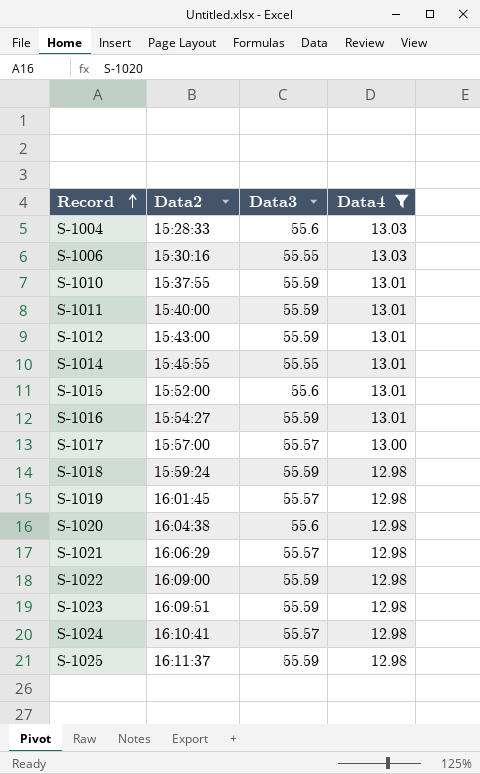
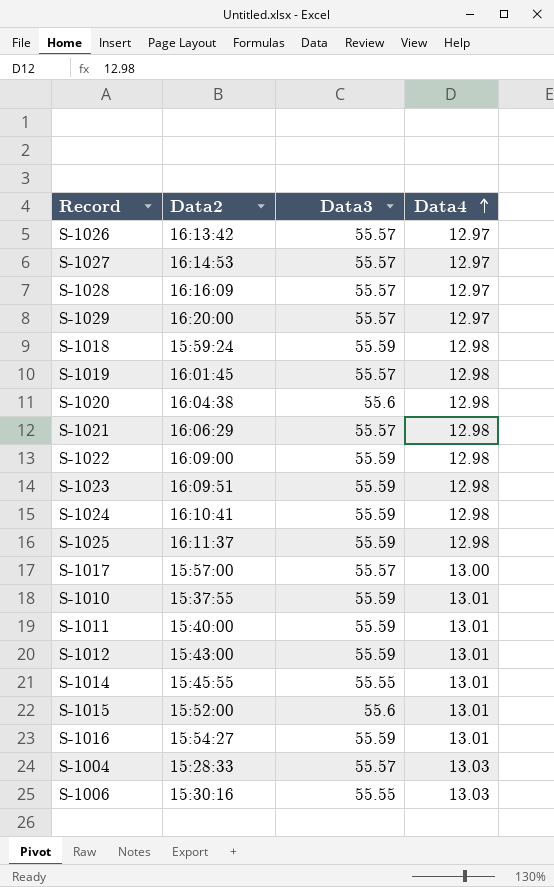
filter: Data4 != 12.97 -> none
row order: Record ascending -> Data4 ascending
S-1024 | Data3: 55.57 -> 55.59
S-1004 | Data3: 55.6 -> 55.57

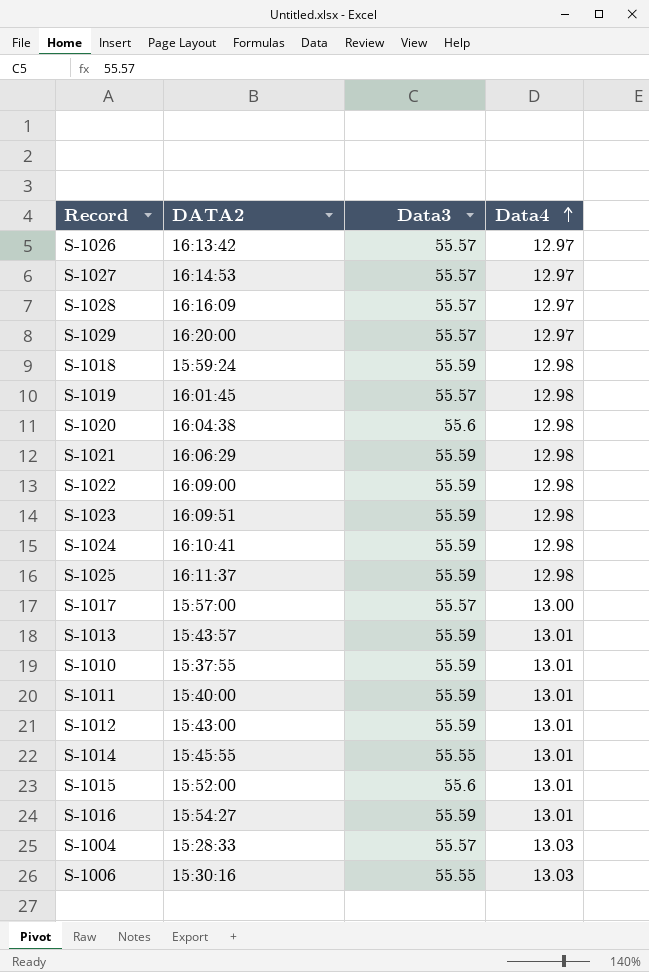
column name: Data2 -> DATA2
S-1021 | Data3: 55.57 -> 55.59
row S-1013: none -> 15:43:57 | 55.59 | 13.01

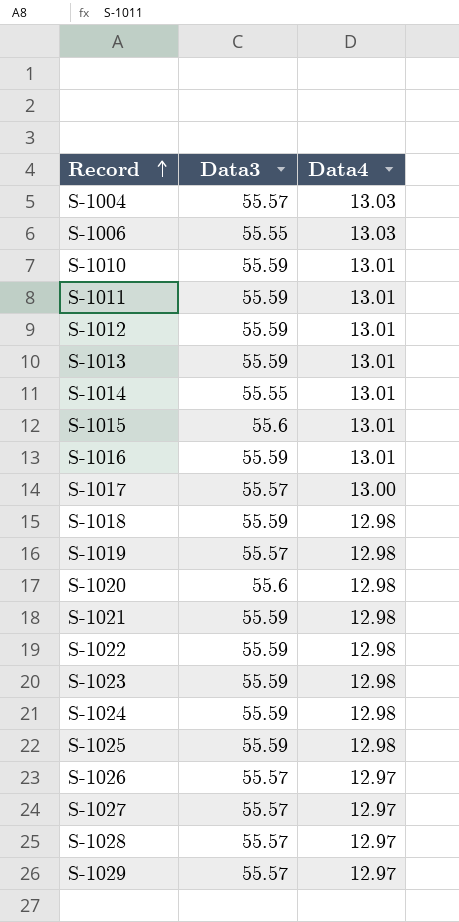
row order: Data4 ascending -> Record ascending
column DATA2 | position: 2 -> none

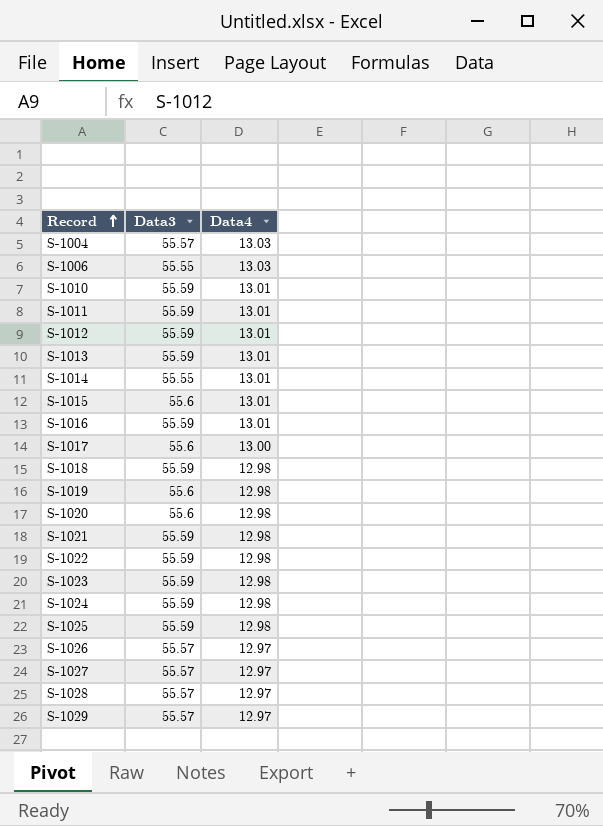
S-1017 | Data3: 55.57 -> 55.6
S-1019 | Data3: 55.57 -> 55.6

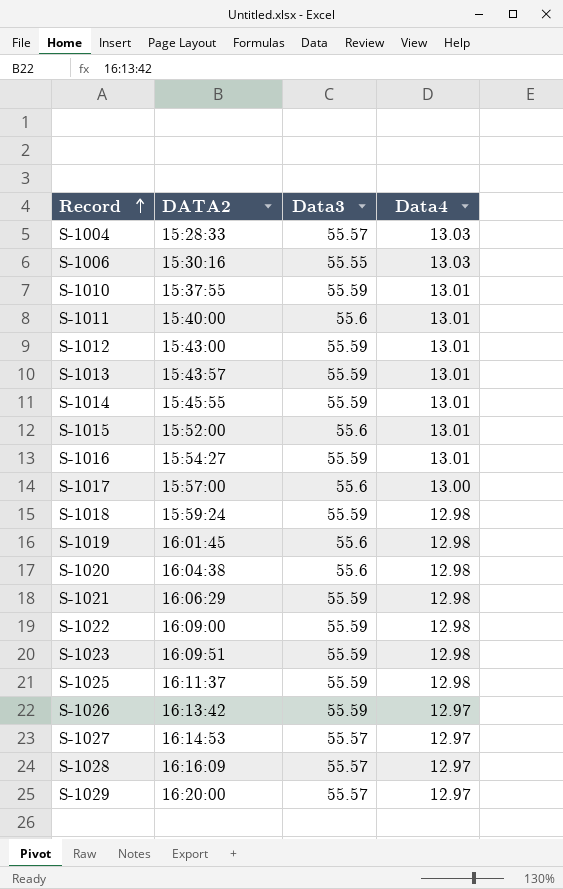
column DATA2 | position: none -> 2
row S-1024: 55.59 | 12.98 -> none
S-1011 | Data3: 55.59 -> 55.6
S-1014 | Data3: 55.55 -> 55.59
S-1026 | Data3: 55.57 -> 55.59

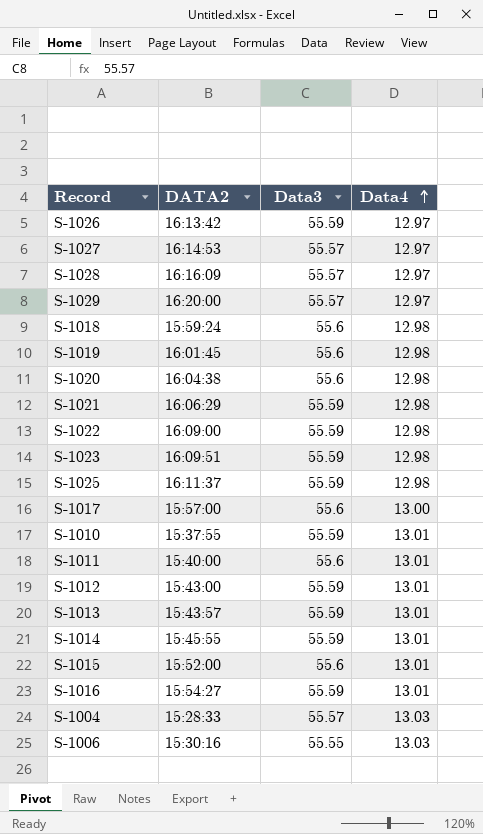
row order: Record ascending -> Data4 ascending
S-1018 | Data3: 55.59 -> 55.6

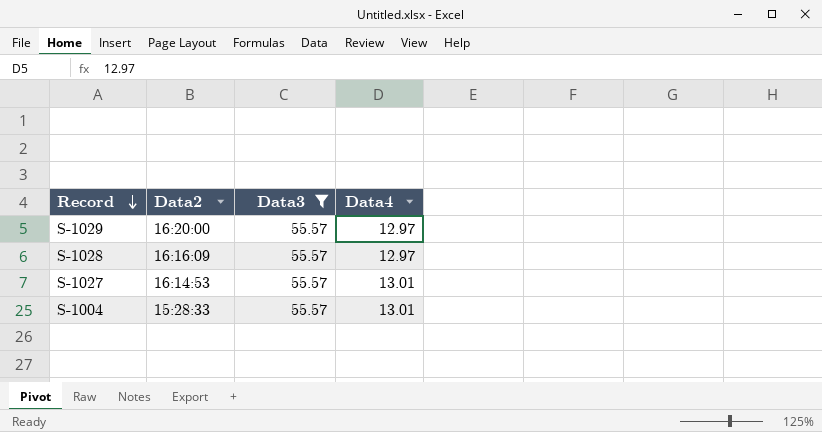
filter: none -> Data3 = 55.57
row order: Data4 ascending -> Record descending
column name: DATA2 -> Data2
S-1027 | Data4: 12.97 -> 13.01
S-1004 | Data4: 13.03 -> 13.01

